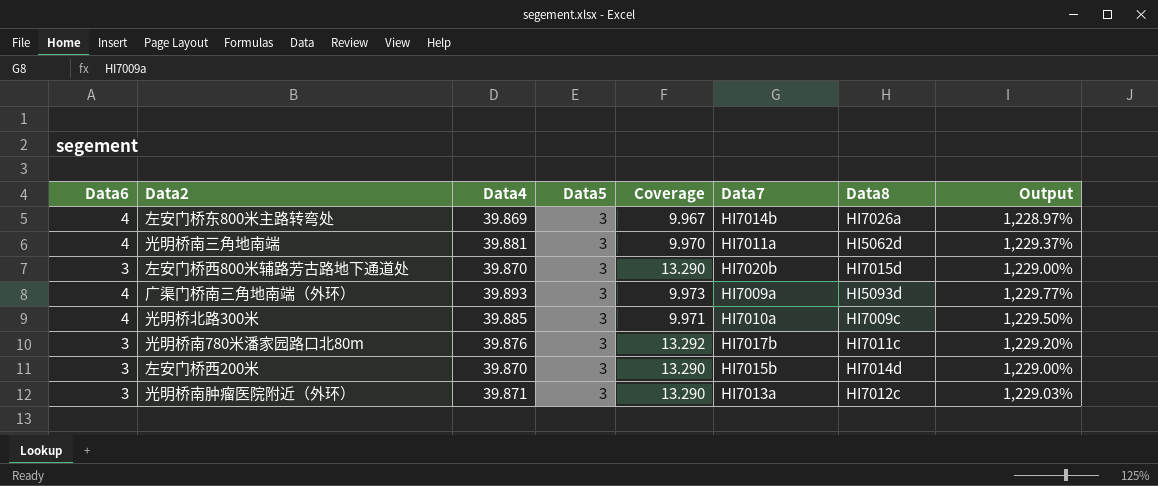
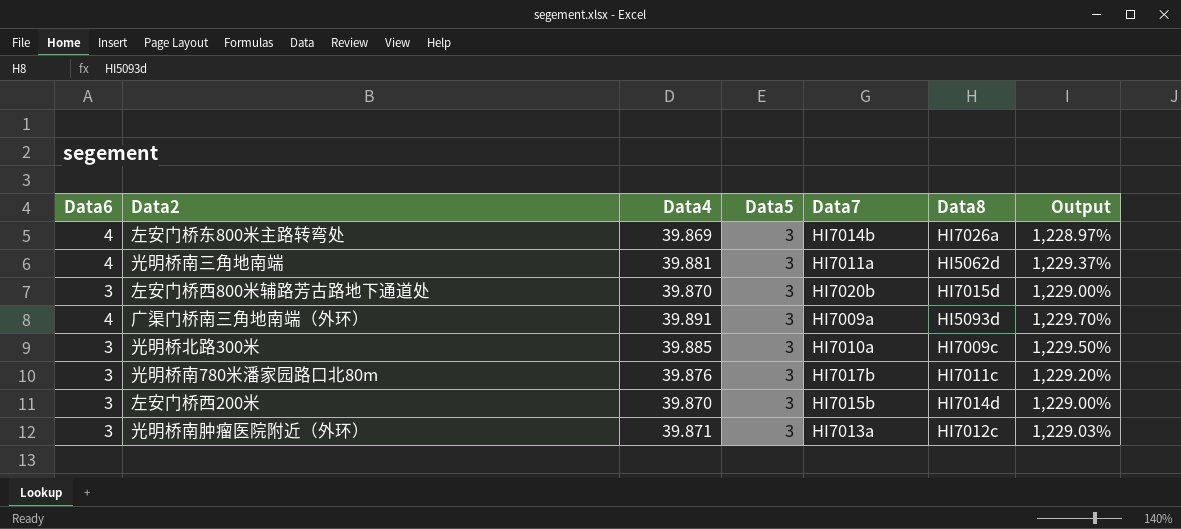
column Coverage | formula: [Data4] / [Data6] -> none
广渠门桥南三角地南端（外环） | Data4: 39.893 -> 39.891
广渠门桥南三角地南端（外环） | Output: 1,229.77% -> 1,229.70%
光明桥北路300米 | Data6: 4 -> 3

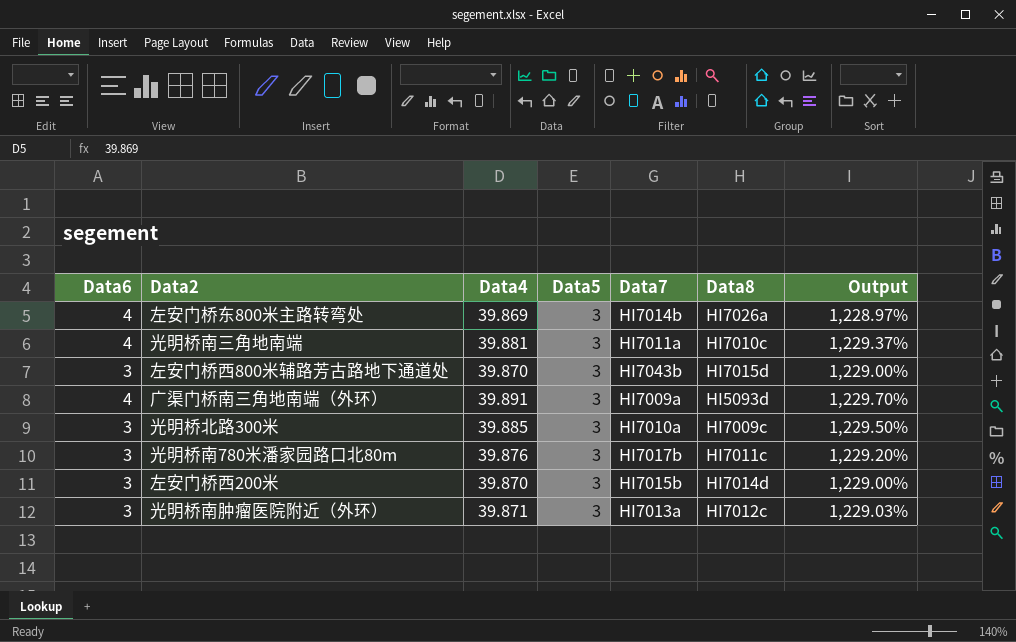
光明桥南三角地南端 | Data8: HI5062d -> HI7010c
左安门桥西800米辅路芳古路地下通道处 | Data7: HI7020b -> HI7043b

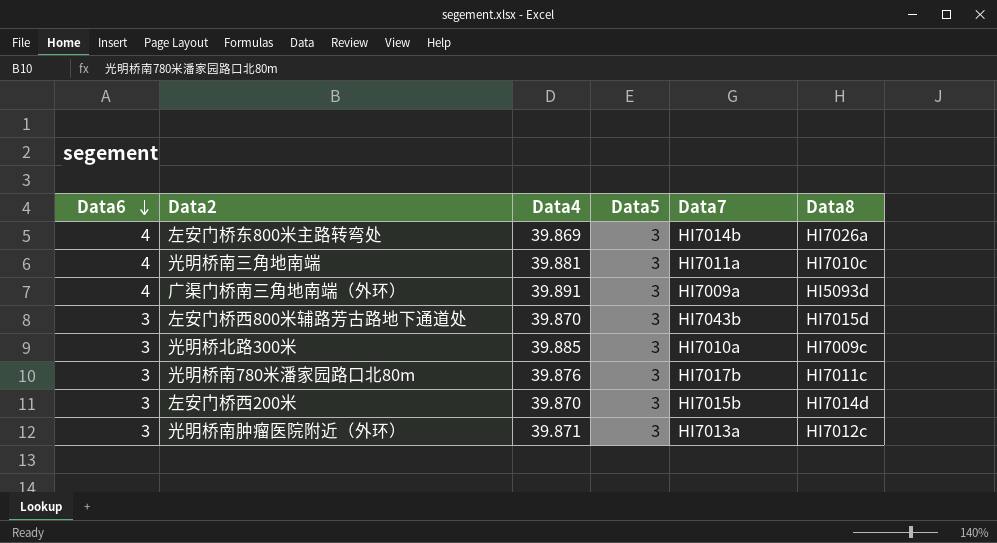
row order: none -> Data6 descending
column Output | formula: ([Data4] - [Data5]) / [Data5] -> none

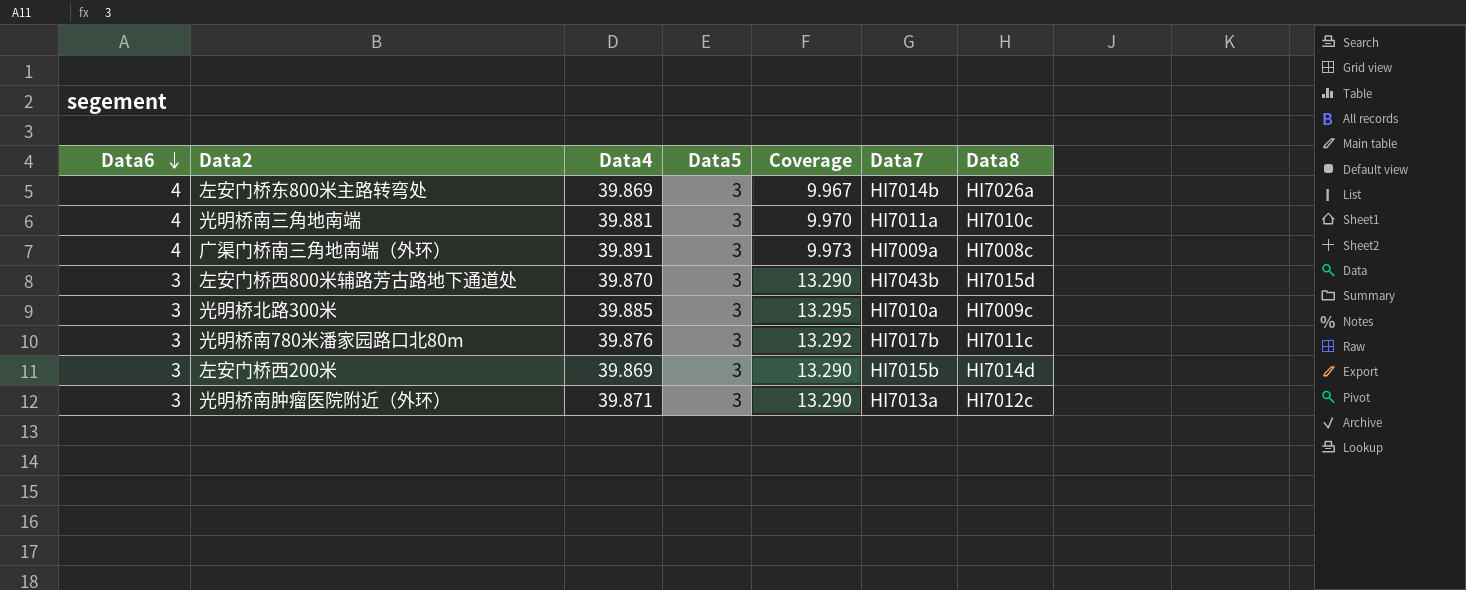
column Coverage | formula: none -> [Data4] / [Data6]
广渠门桥南三角地南端（外环） | Data8: HI5093d -> HI7008c
左安门桥西200米 | Data4: 39.870 -> 39.869

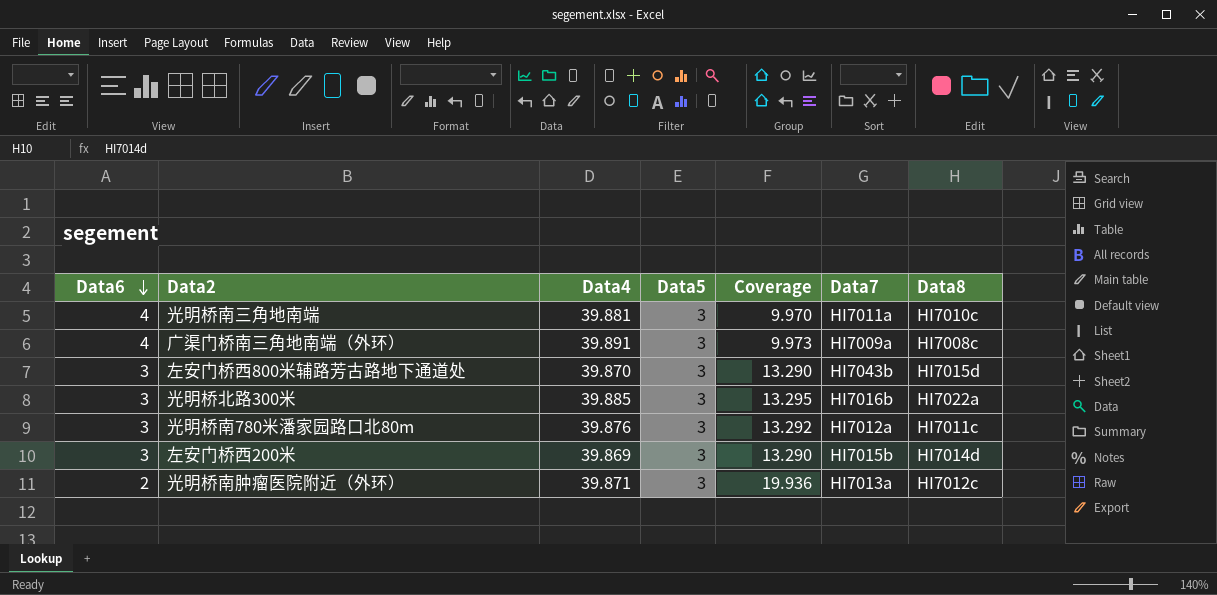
row 左安门桥东800米主路转弯处: 4 | 39.869 | 3 | 9.967 | HI7014b | HI7026a -> none
光明桥北路300米 | Data7: HI7010a -> HI7016b
光明桥北路300米 | Data8: HI7009c -> HI7022a
光明桥南780米潘家园路口北80m | Data7: HI7017b -> HI7012a
光明桥南肿瘤医院附近（外环） | Data6: 3 -> 2
光明桥南肿瘤医院附近（外环） | Coverage: 13.290 -> 19.936

